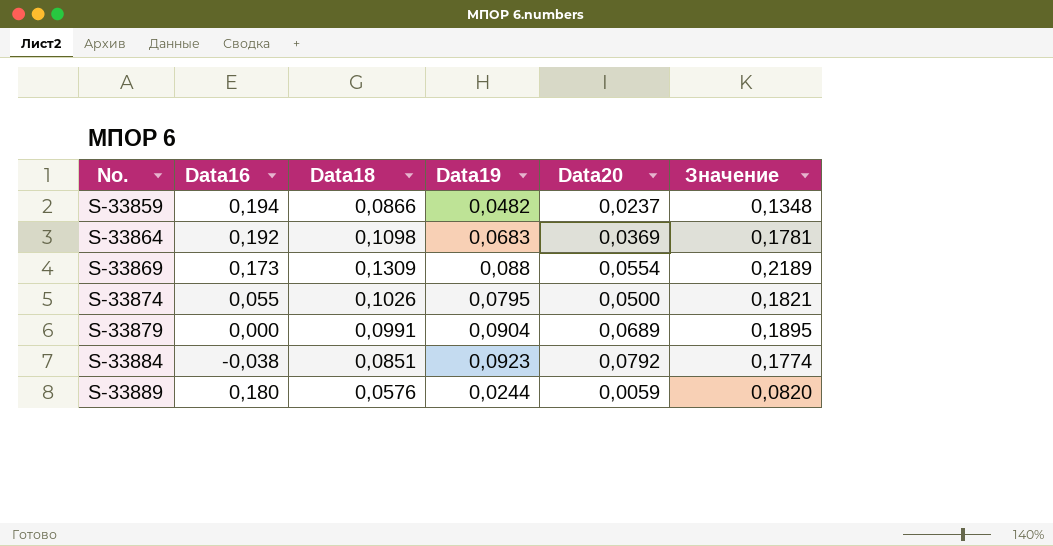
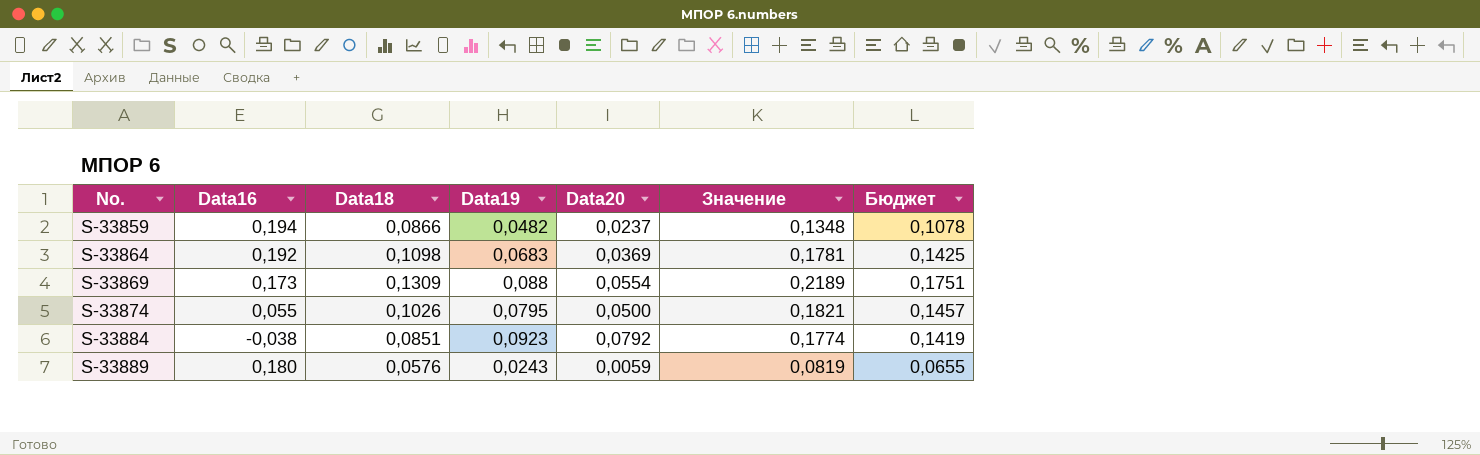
column Бюджет | formula: none -> [Значение] * 0,8
row S-33879: 0,000 | 0,0991 | 0,0904 | 0,0689 | 0,1895 -> none
S-33889 | Data19: 0,0244 -> 0,0243
S-33889 | Значение: 0,0820 -> 0,0819

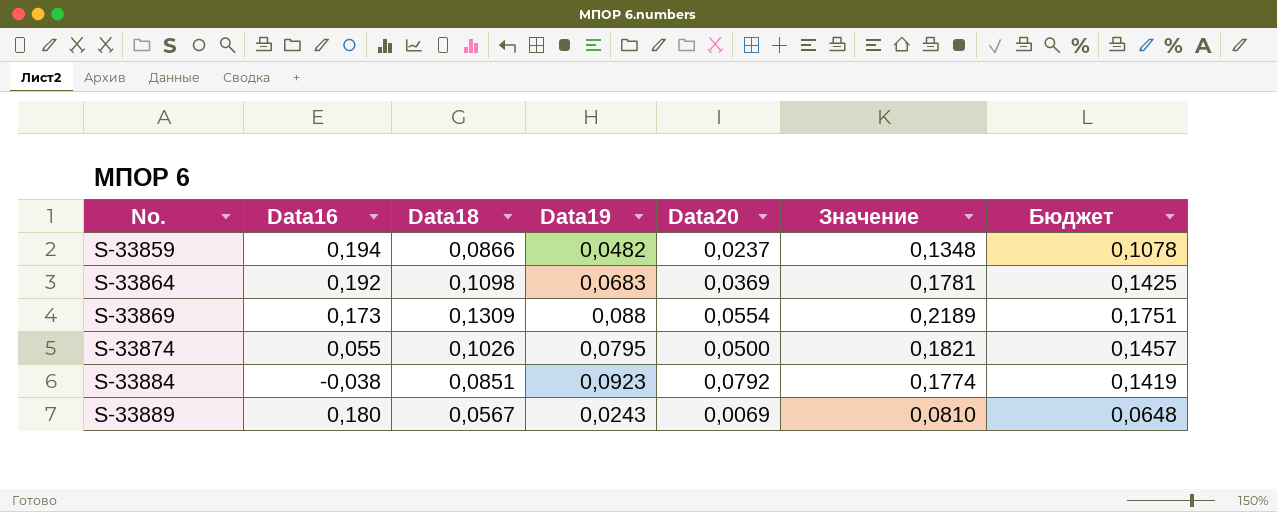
S-33889 | Data18: 0,0576 -> 0,0567
S-33889 | Data20: 0,0059 -> 0,0069
S-33889 | Значение: 0,0819 -> 0,0810
S-33889 | Бюджет: 0,0655 -> 0,0648

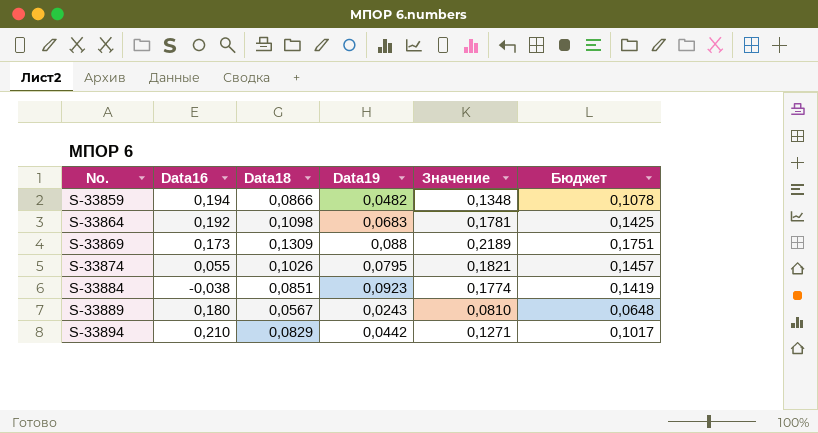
column Data20 | position: 5 -> none
row S-33894: none -> 0,210 | 0,0829 | 0,0442 | 0,1271 | 0,1017

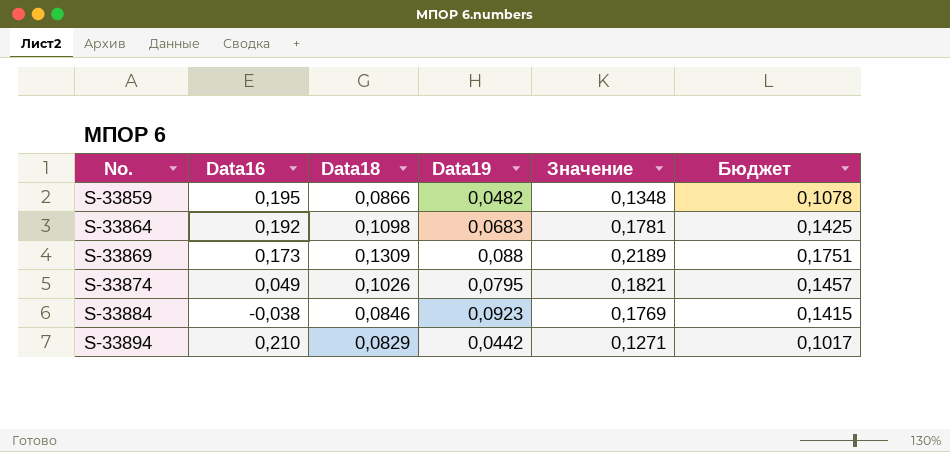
row S-33889: 0,180 | 0,0567 | 0,0243 | 0,0810 | 0,0648 -> none
S-33859 | Data16: 0,194 -> 0,195
S-33874 | Data16: 0,055 -> 0,049
S-33884 | Data18: 0,0851 -> 0,0846
S-33884 | Значение: 0,1774 -> 0,1769
S-33884 | Бюджет: 0,1419 -> 0,1415

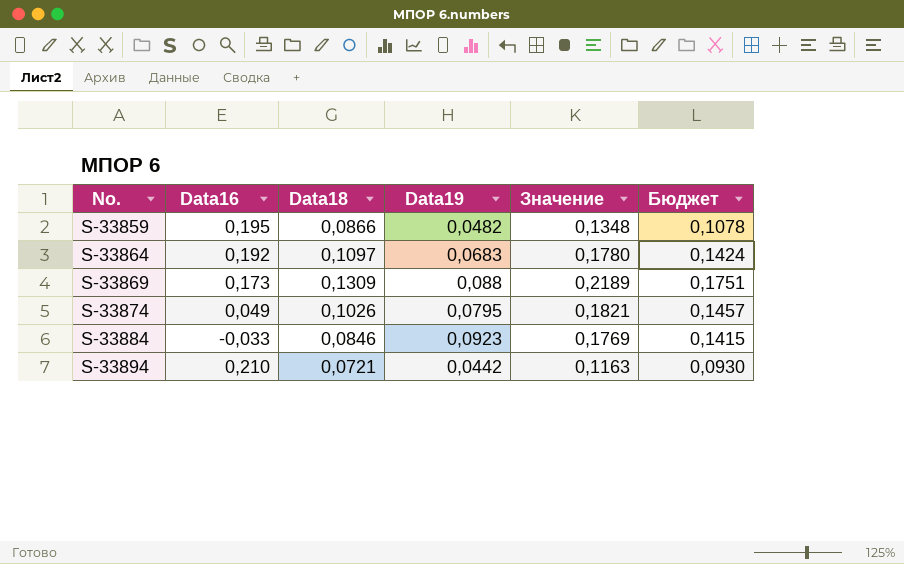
S-33864 | Data18: 0,1098 -> 0,1097
S-33864 | Значение: 0,1781 -> 0,1780
S-33864 | Бюджет: 0,1425 -> 0,1424
S-33884 | Data16: -0,038 -> -0,033
S-33894 | Data18: 0,0829 -> 0,0721
S-33894 | Значение: 0,1271 -> 0,1163
S-33894 | Бюджет: 0,1017 -> 0,0930

